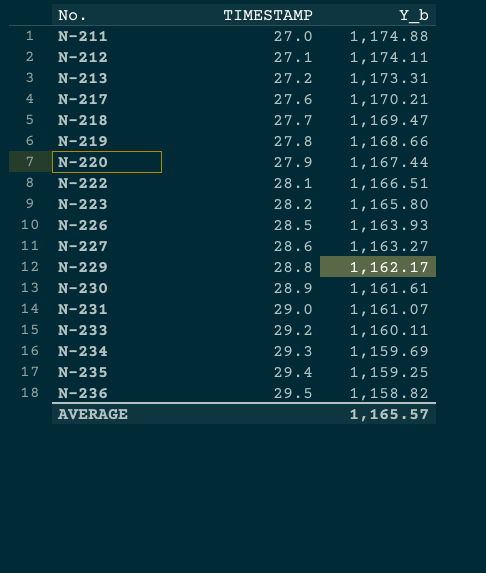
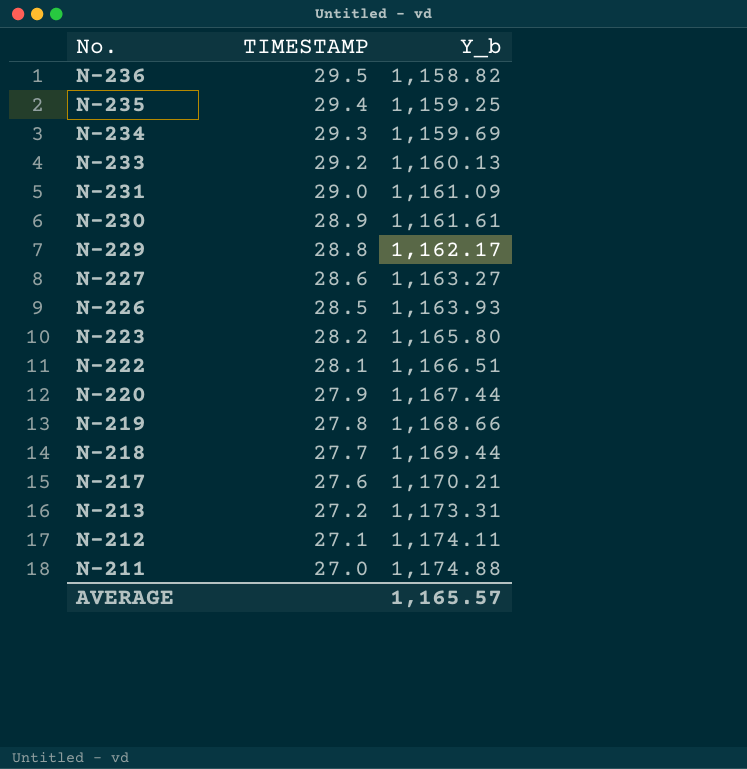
row order: No. ascending -> No. descending
N-233 | Y_b: 1,160.11 -> 1,160.13
N-231 | Y_b: 1,161.07 -> 1,161.09
N-218 | Y_b: 1,169.47 -> 1,169.44

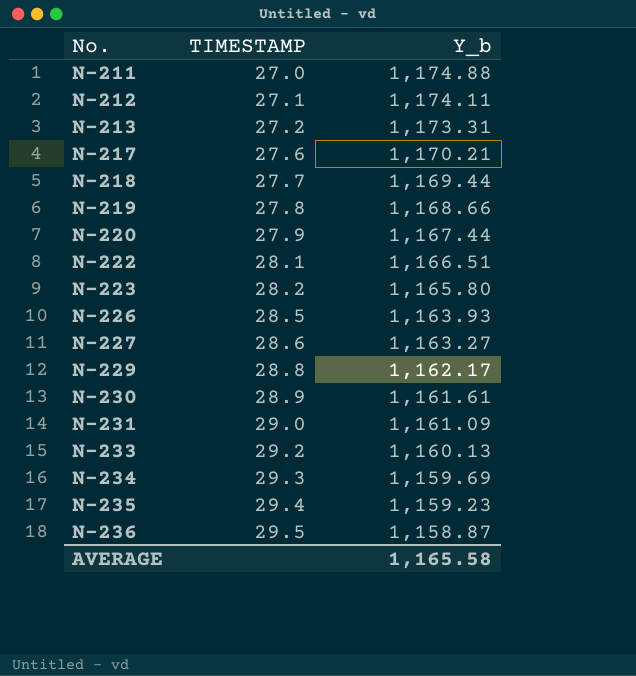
row order: No. descending -> No. ascending
N-235 | Y_b: 1,159.25 -> 1,159.23
N-236 | Y_b: 1,158.82 -> 1,158.87
AVERAGE | Y_b: 1,165.57 -> 1,165.58

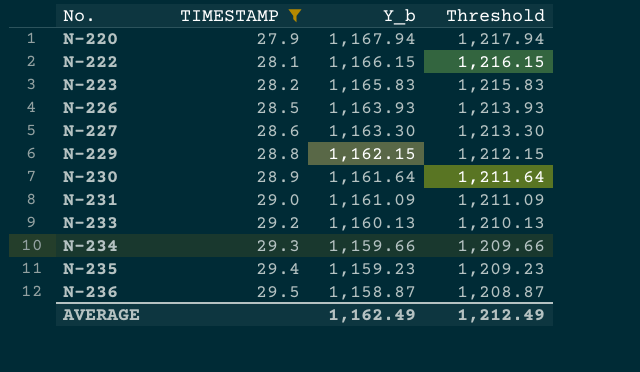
filter: none -> TIMESTAMP >= 27.9
column Threshold | formula: none -> [Y_b] + 50
N-220 | Y_b: 1,167.44 -> 1,167.94
N-222 | Y_b: 1,166.51 -> 1,166.15
N-223 | Y_b: 1,165.80 -> 1,165.83
N-227 | Y_b: 1,163.27 -> 1,163.30
N-229 | Y_b: 1,162.17 -> 1,162.15
N-230 | Y_b: 1,161.61 -> 1,161.64
N-234 | Y_b: 1,159.69 -> 1,159.66
AVERAGE | Y_b: 1,165.58 -> 1,162.49

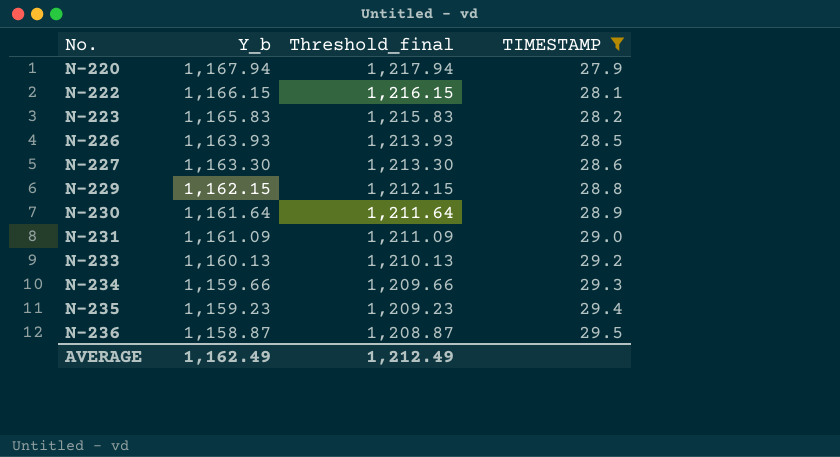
column name: Threshold -> Threshold_final
column TIMESTAMP | position: 2 -> 4

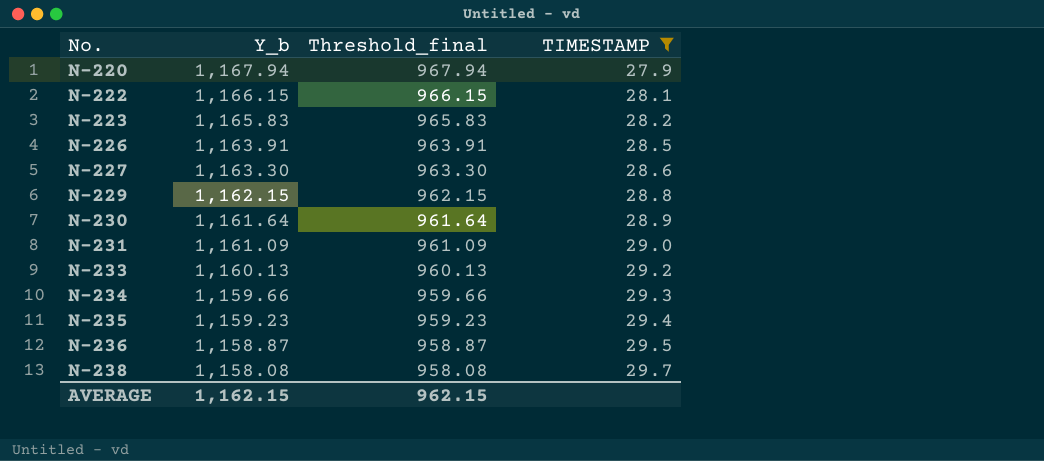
column Threshold_final | formula: [Y_b] + 50 -> [Y_b] - 200
N-226 | Y_b: 1,163.93 -> 1,163.91
row N-238: none -> 1,158.08 | 958.08 | 29.7
AVERAGE | Y_b: 1,162.49 -> 1,162.15
AVERAGE | Threshold_final: 1,212.49 -> 962.15

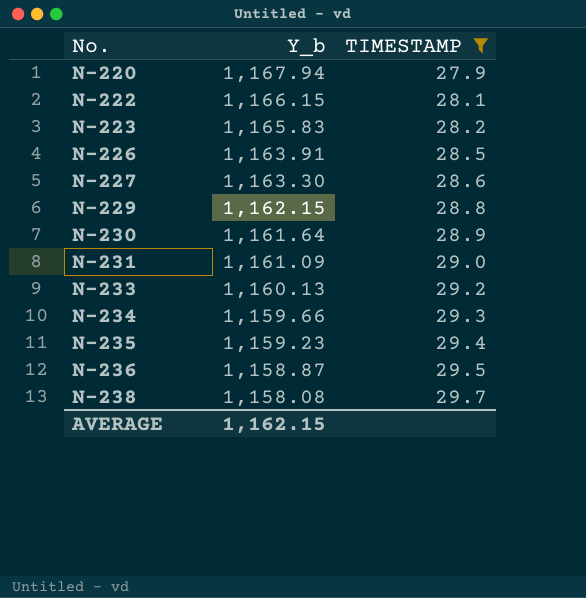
column Threshold_final | formula: [Y_b] - 200 -> none

